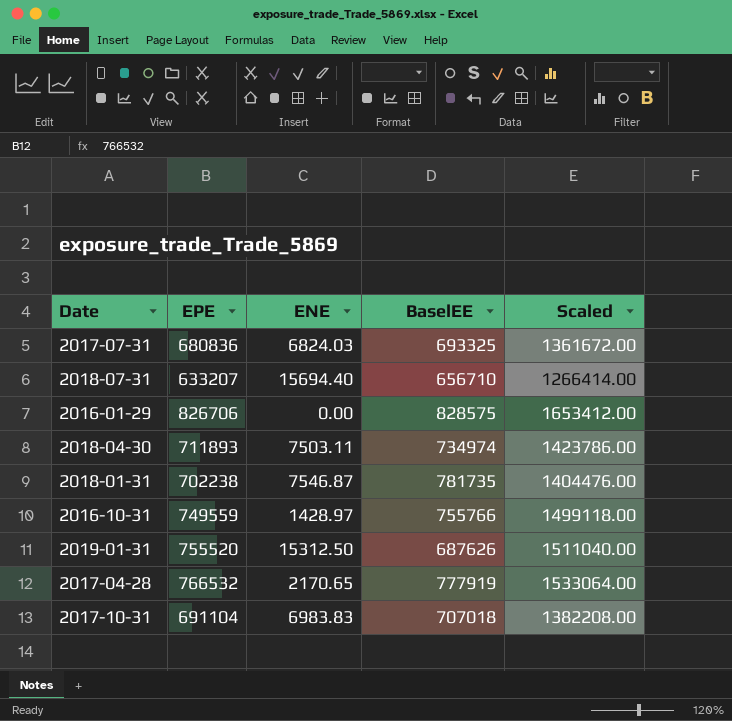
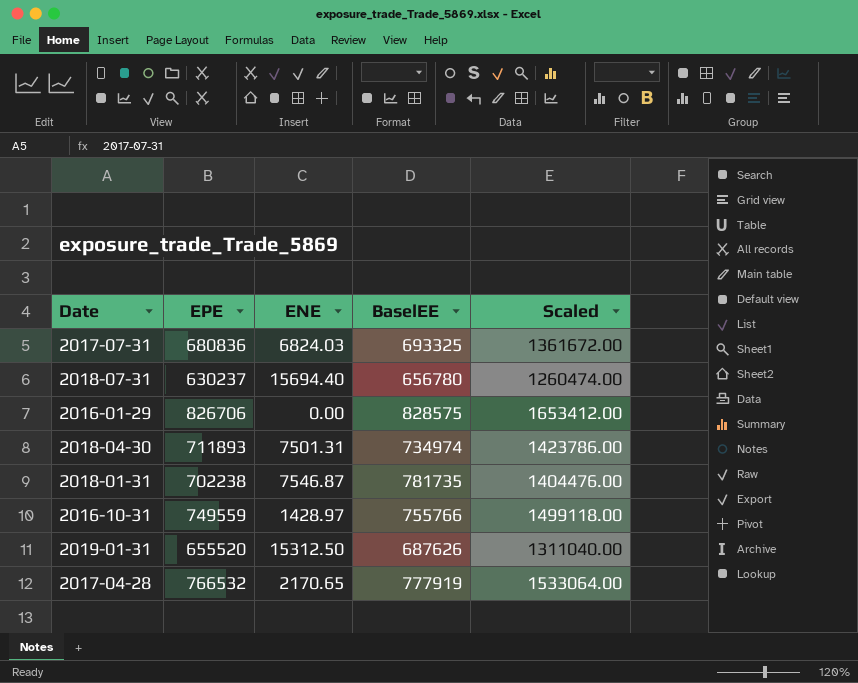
row 2017-10-31: 691104 | 6983.83 | 707018 | 1382208.00 -> none
2018-07-31 | EPE: 633207 -> 630237
2018-07-31 | BaselEE: 656710 -> 656780
2018-07-31 | Scaled: 1266414.00 -> 1260474.00
2018-04-30 | ENE: 7503.11 -> 7501.31
2019-01-31 | EPE: 755520 -> 655520
2019-01-31 | Scaled: 1511040.00 -> 1311040.00

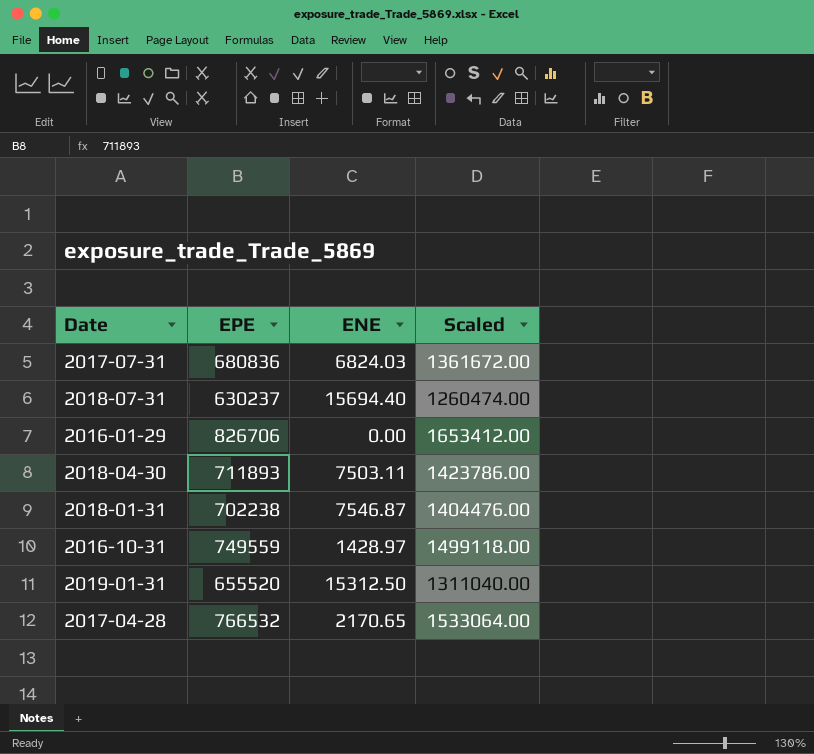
column BaselEE | position: 4 -> none
2018-04-30 | ENE: 7501.31 -> 7503.11

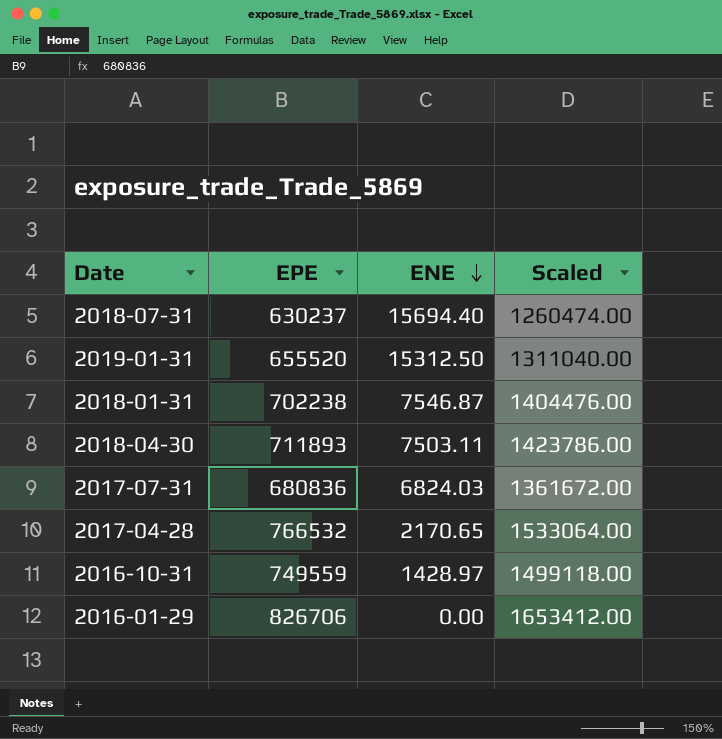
row order: none -> ENE descending

